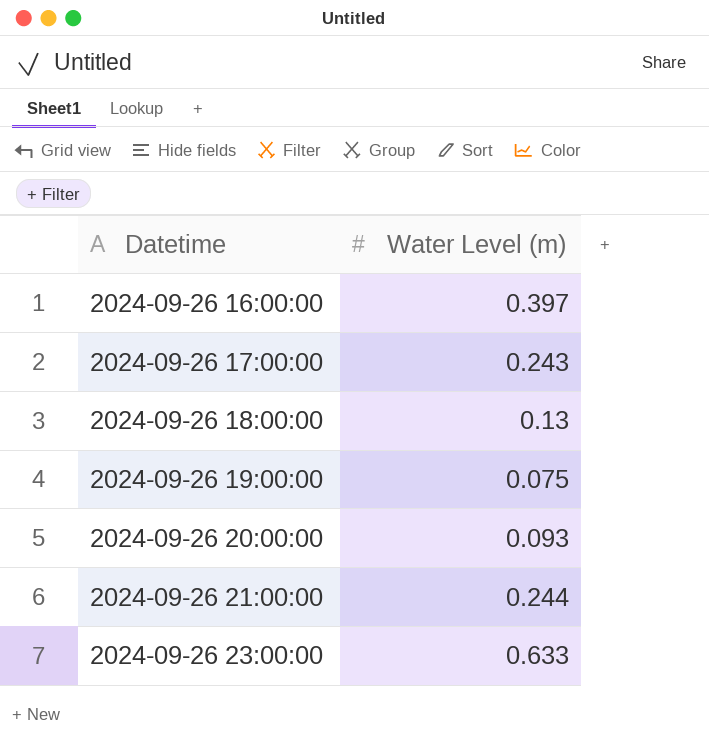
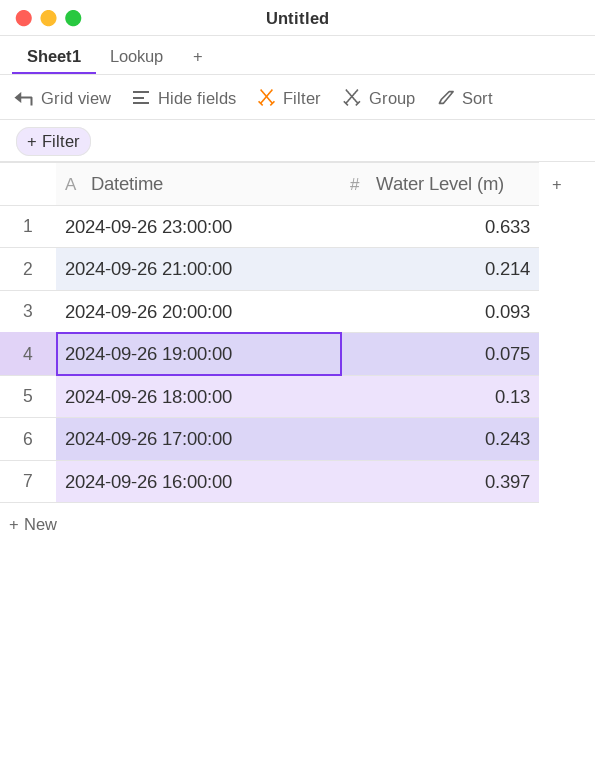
row order: Datetime ascending -> Datetime descending
2024-09-26 21:00:00 | Water Level (m): 0.244 -> 0.214

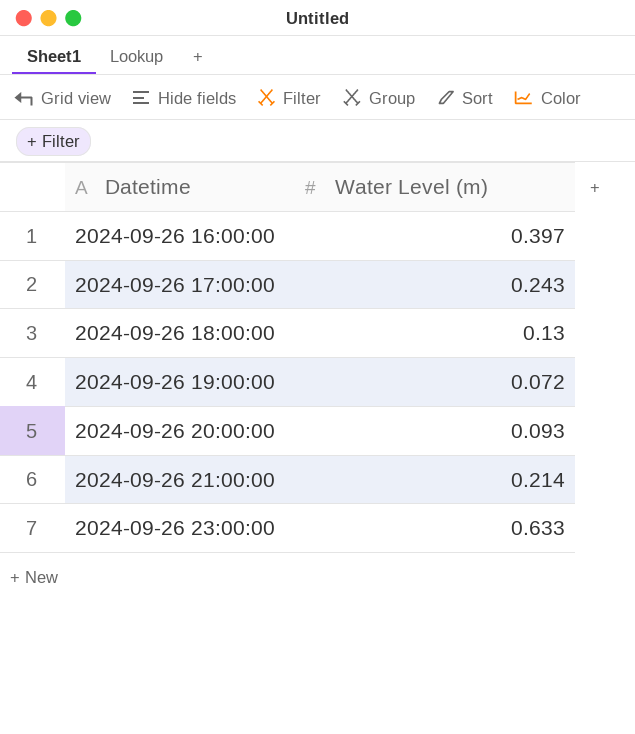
row order: Datetime descending -> Datetime ascending
2024-09-26 19:00:00 | Water Level (m): 0.075 -> 0.072

